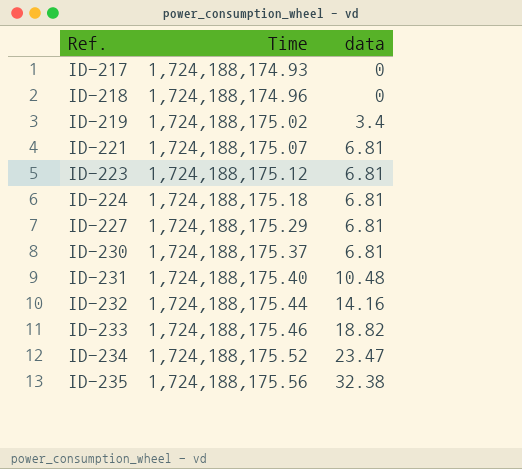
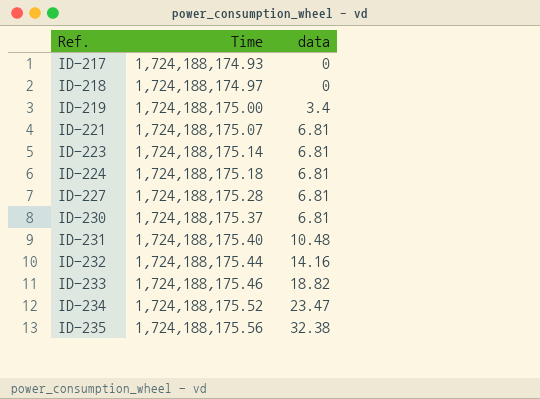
ID-218 | Time: 1,724,188,174.96 -> 1,724,188,174.97
ID-219 | Time: 1,724,188,175.02 -> 1,724,188,175.00
ID-223 | Time: 1,724,188,175.12 -> 1,724,188,175.14
ID-227 | Time: 1,724,188,175.29 -> 1,724,188,175.28

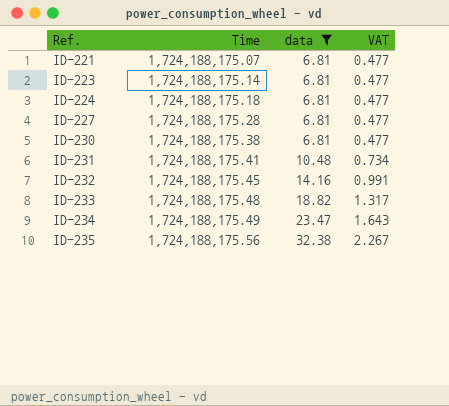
filter: none -> data >= 6.81
column VAT | formula: none -> [data] * 0.07
ID-230 | Time: 1,724,188,175.37 -> 1,724,188,175.38
ID-231 | Time: 1,724,188,175.40 -> 1,724,188,175.41
ID-232 | Time: 1,724,188,175.44 -> 1,724,188,175.45
ID-233 | Time: 1,724,188,175.46 -> 1,724,188,175.48
ID-234 | Time: 1,724,188,175.52 -> 1,724,188,175.49

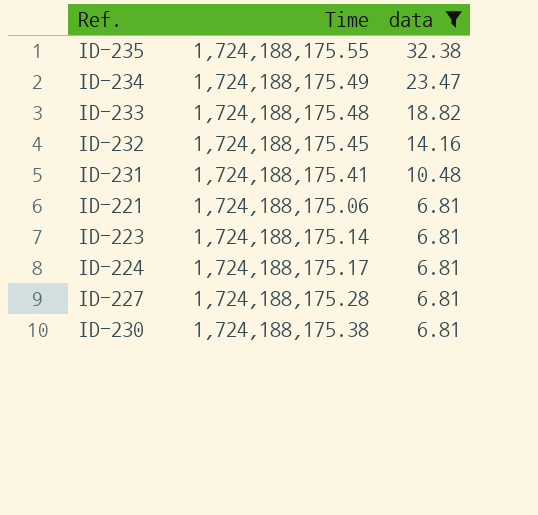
row order: Ref. ascending -> data descending
column VAT | formula: [data] * 0.07 -> none
ID-235 | Time: 1,724,188,175.56 -> 1,724,188,175.55
ID-221 | Time: 1,724,188,175.07 -> 1,724,188,175.06
ID-224 | Time: 1,724,188,175.18 -> 1,724,188,175.17

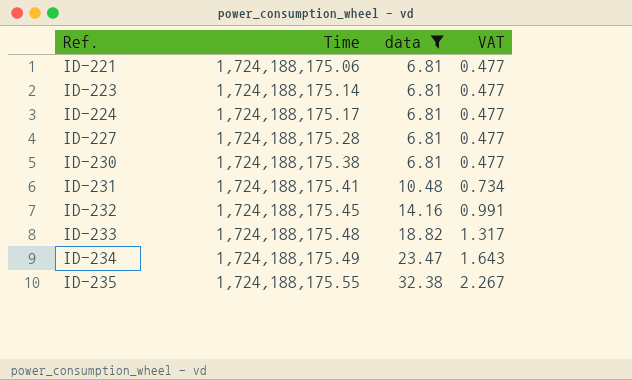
row order: data descending -> Ref. ascending
column VAT | formula: none -> [data] * 0.07

